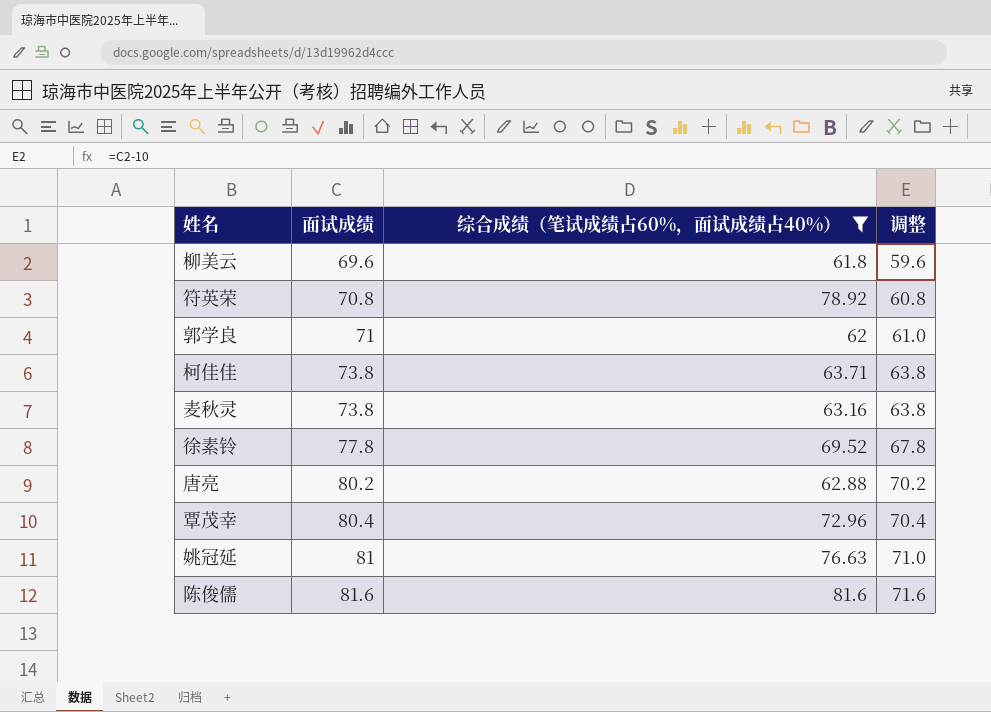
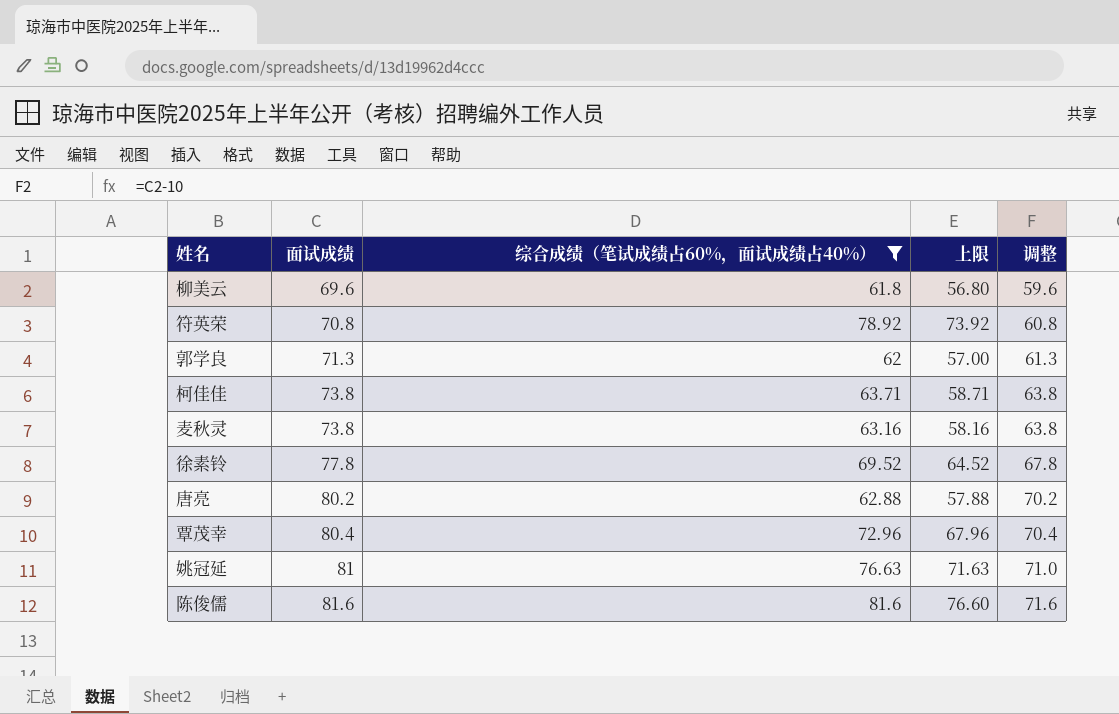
column 上限 | formula: none -> [综合成绩（笔试成绩占60%，面试成绩占40%）] - 5
郭学良 | 面试成绩: 71 -> 71.3
郭学良 | 调整: 61.0 -> 61.3

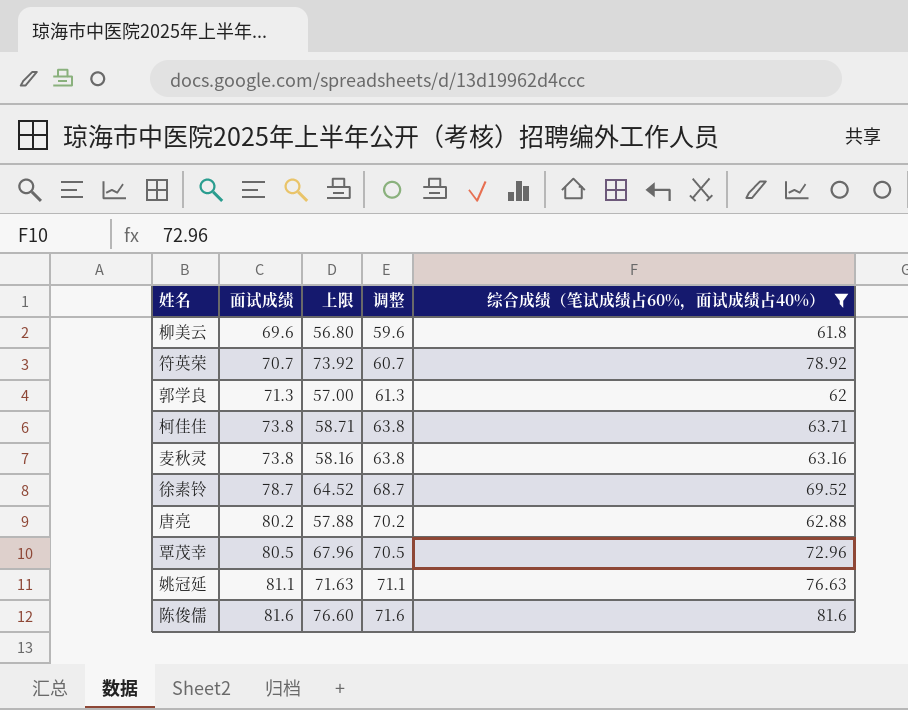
column 综合成绩（笔试成绩占60%，面试成绩占40%） | position: 3 -> 5
符英荣 | 面试成绩: 70.8 -> 70.7
符英荣 | 调整: 60.8 -> 60.7
徐素铃 | 面试成绩: 77.8 -> 78.7
徐素铃 | 调整: 67.8 -> 68.7
覃茂幸 | 面试成绩: 80.4 -> 80.5
覃茂幸 | 调整: 70.4 -> 70.5
姚冠延 | 面试成绩: 81 -> 81.1
姚冠延 | 调整: 71.0 -> 71.1

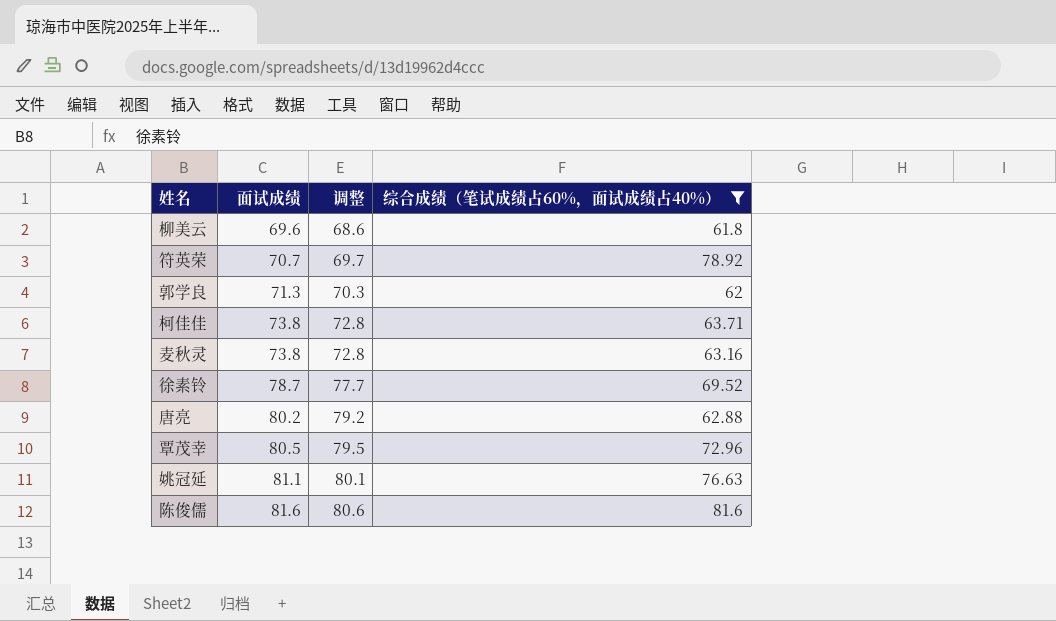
column 上限 | formula: [综合成绩（笔试成绩占60%，面试成绩占40%）] - 5 -> none
column 调整 | formula: [面试成绩] - 10 -> [面试成绩] - 1

